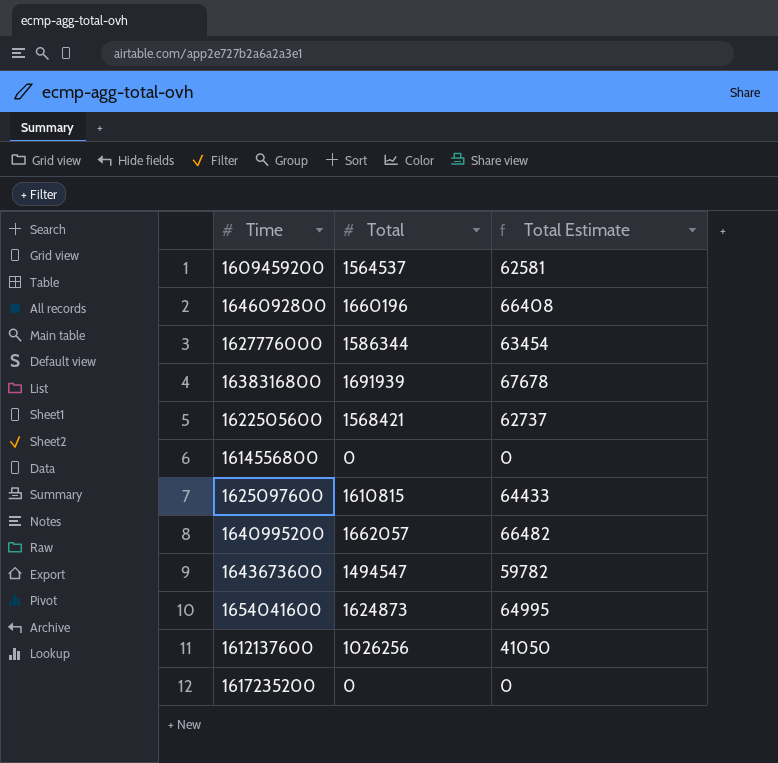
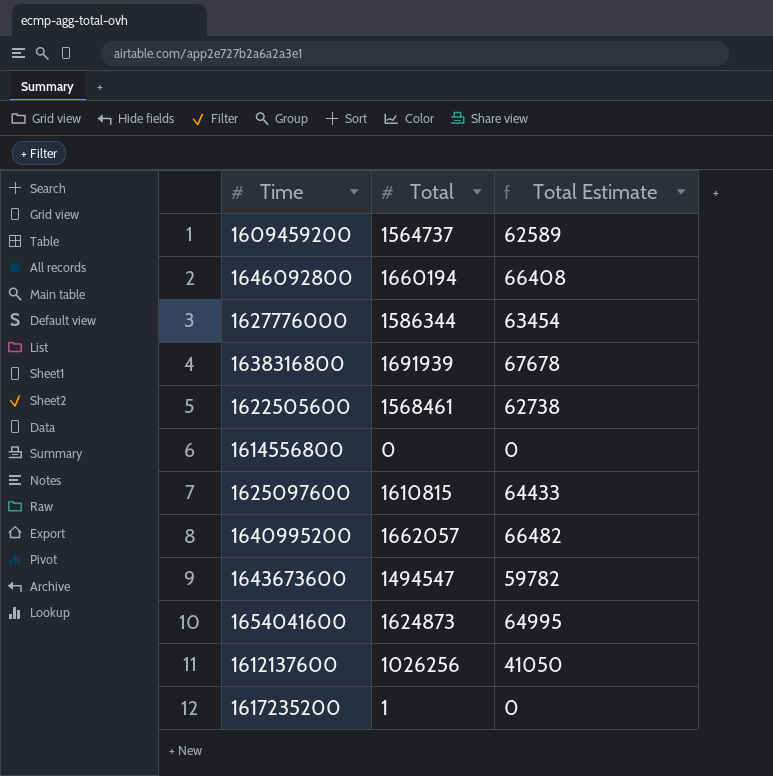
1609459200 | Total: 1564537 -> 1564737
1609459200 | Total Estimate: 62581 -> 62589
1646092800 | Total: 1660196 -> 1660194
1622505600 | Total: 1568421 -> 1568461
1622505600 | Total Estimate: 62737 -> 62738
1617235200 | Total: 0 -> 1

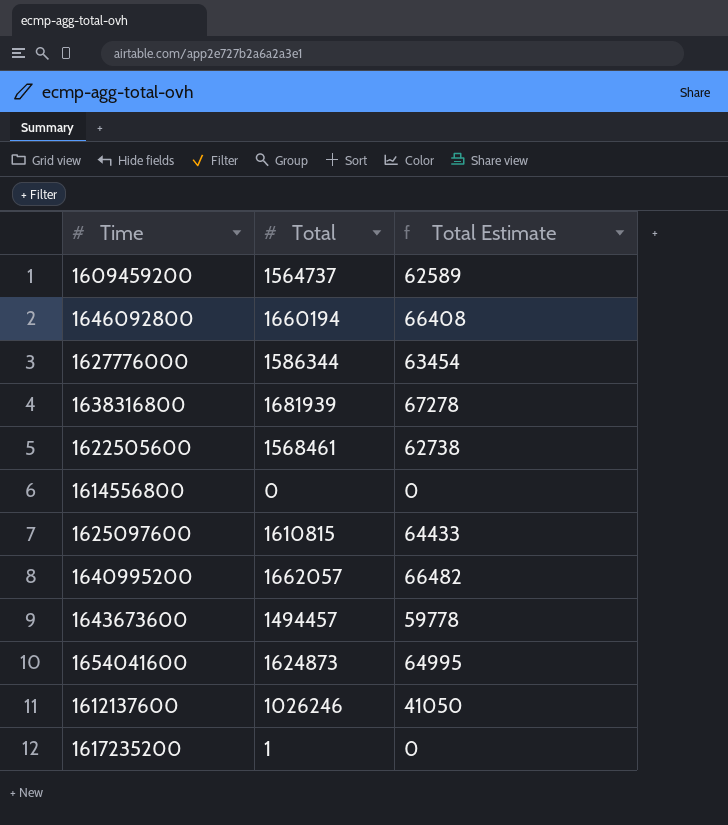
1638316800 | Total: 1691939 -> 1681939
1638316800 | Total Estimate: 67678 -> 67278
1643673600 | Total: 1494547 -> 1494457
1643673600 | Total Estimate: 59782 -> 59778
1612137600 | Total: 1026256 -> 1026246

